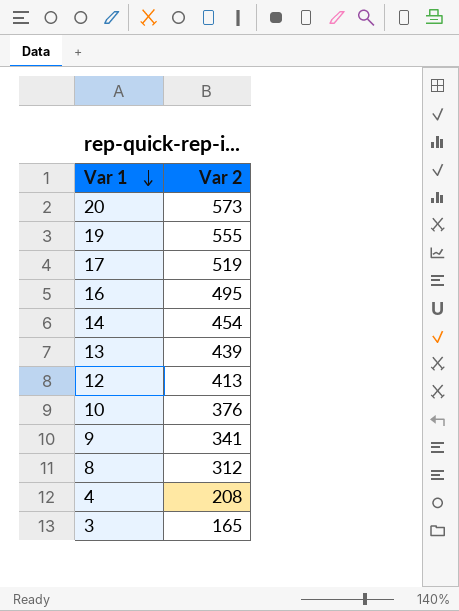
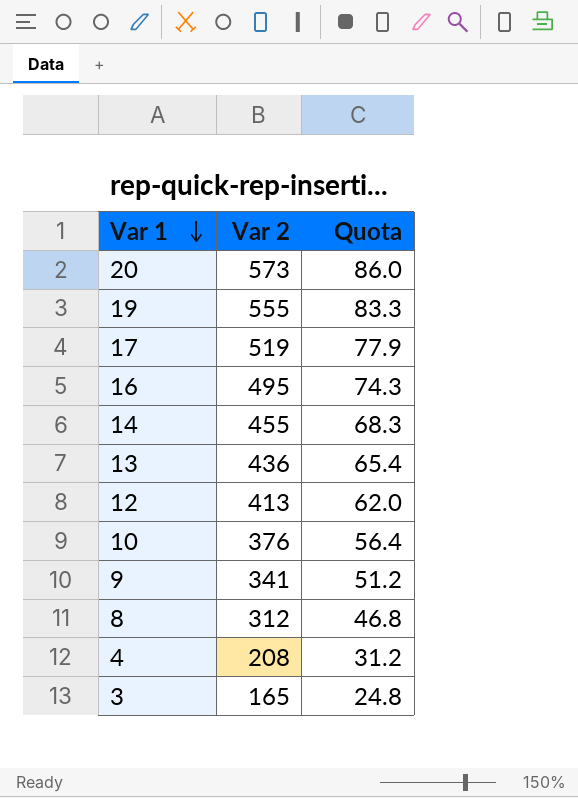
column Quota | formula: none -> [Var 2] * 0.15
14 | Var 2: 454 -> 455
13 | Var 2: 439 -> 436

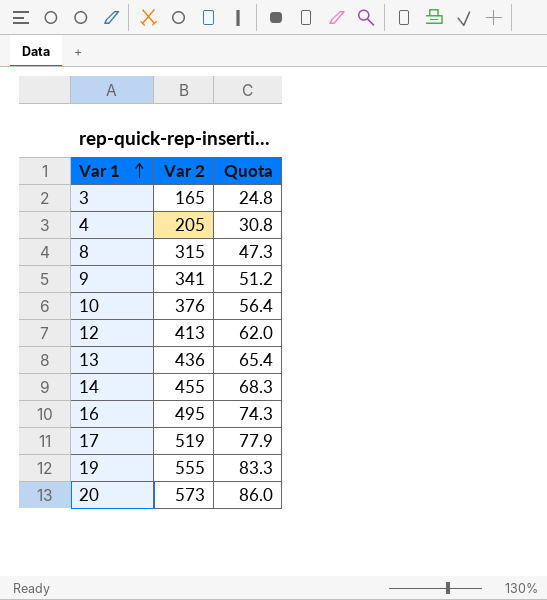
row order: Var 1 descending -> Var 1 ascending
4 | Var 2: 208 -> 205
4 | Quota: 31.2 -> 30.8
8 | Var 2: 312 -> 315
8 | Quota: 46.8 -> 47.3

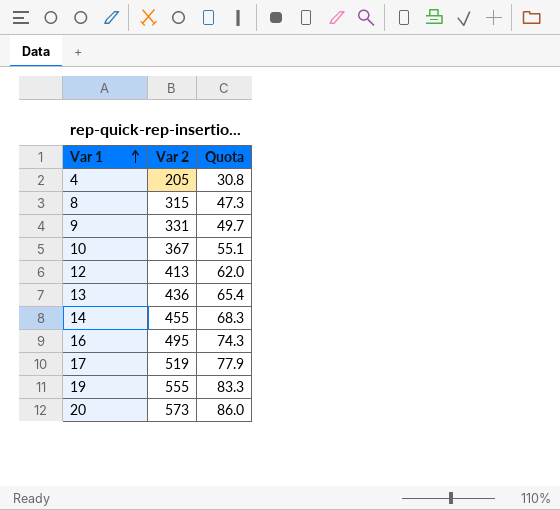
row 3: 165 | 24.8 -> none
9 | Var 2: 341 -> 331
9 | Quota: 51.2 -> 49.7
10 | Var 2: 376 -> 367
10 | Quota: 56.4 -> 55.1

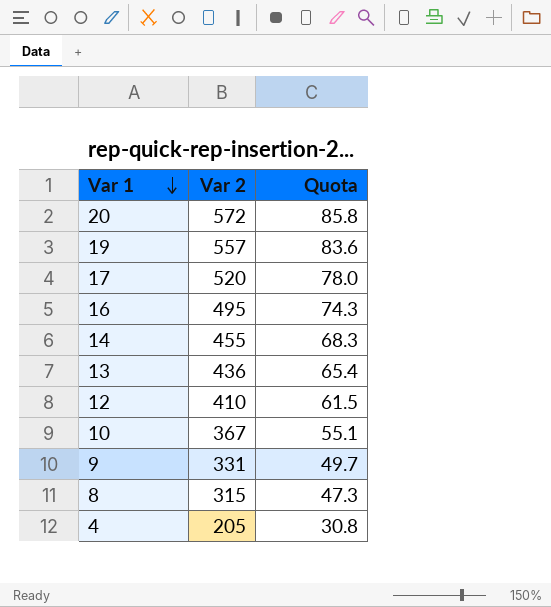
row order: Var 1 ascending -> Var 1 descending
20 | Var 2: 573 -> 572
20 | Quota: 86.0 -> 85.8
19 | Var 2: 555 -> 557
19 | Quota: 83.3 -> 83.6
17 | Var 2: 519 -> 520
17 | Quota: 77.9 -> 78.0
12 | Var 2: 413 -> 410
12 | Quota: 62.0 -> 61.5

